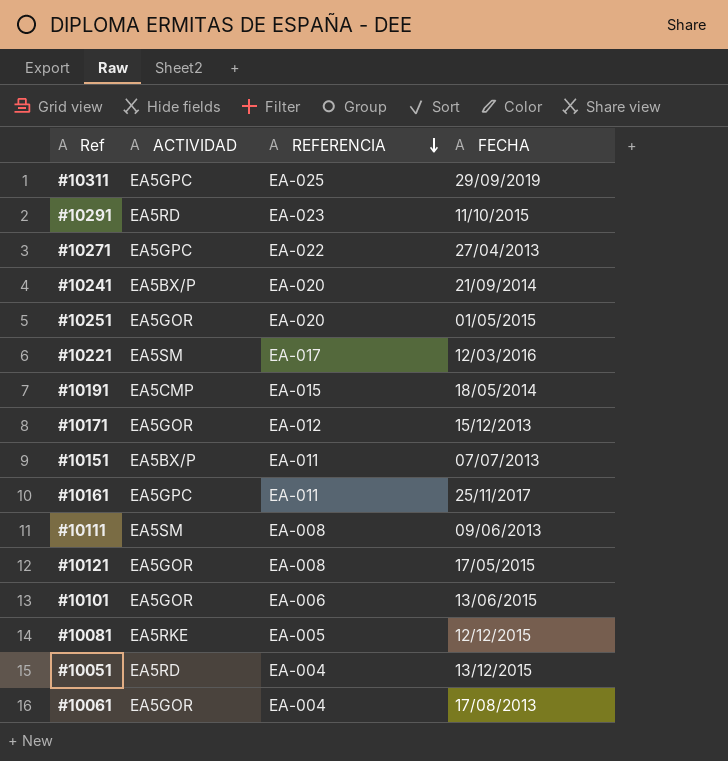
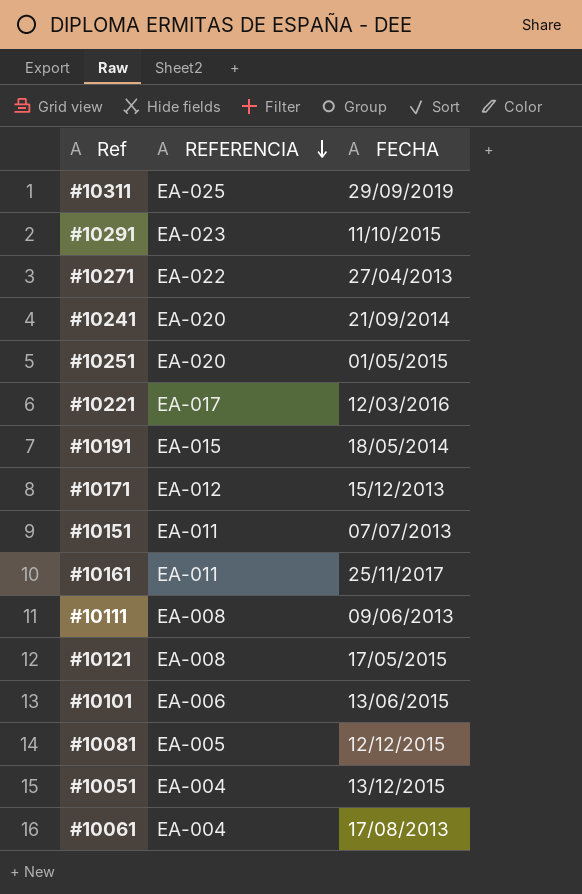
column ACTIVIDAD | position: 2 -> none

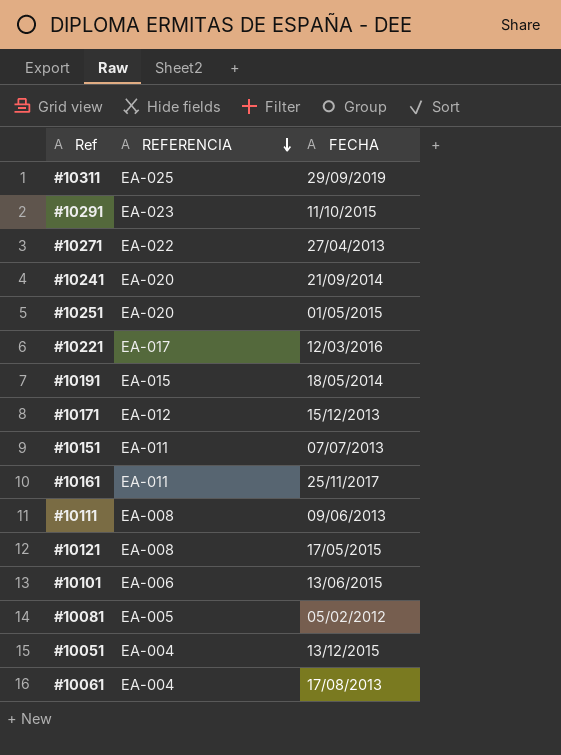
#10081 | FECHA: 12/12/2015 -> 05/02/2012

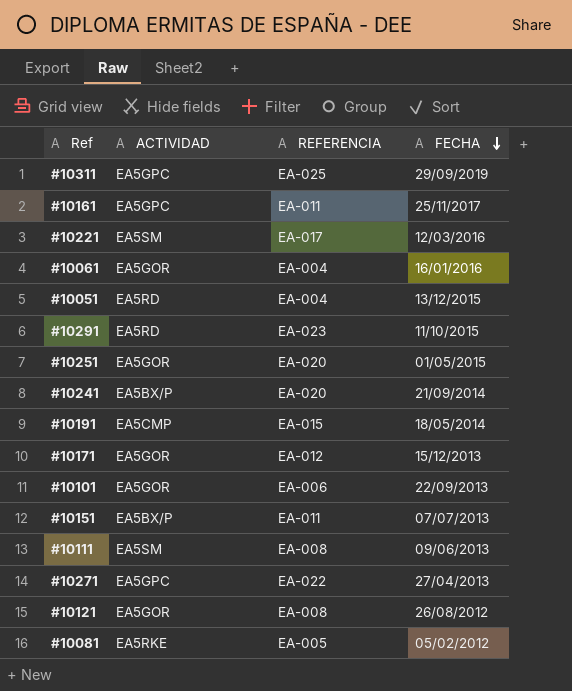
row order: REFERENCIA descending -> FECHA descending
column ACTIVIDAD | position: none -> 2
#10061 | FECHA: 17/08/2013 -> 16/01/2016
#10101 | FECHA: 13/06/2015 -> 22/09/2013
#10121 | FECHA: 17/05/2015 -> 26/08/2012

